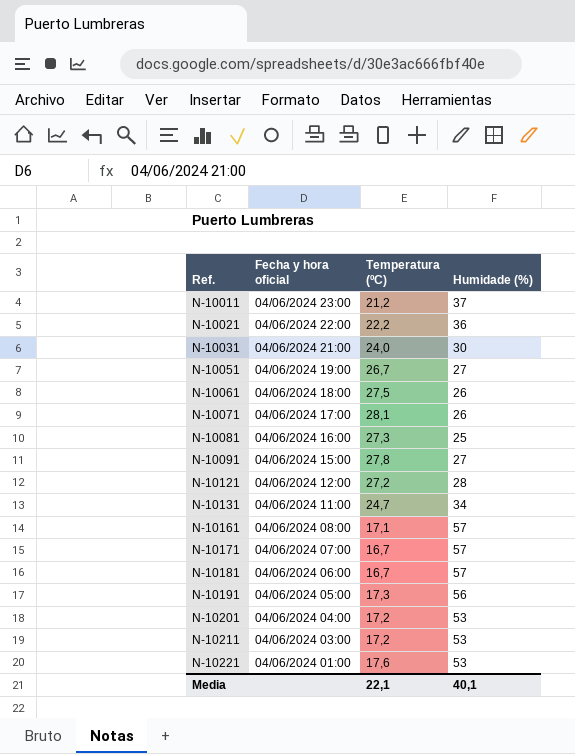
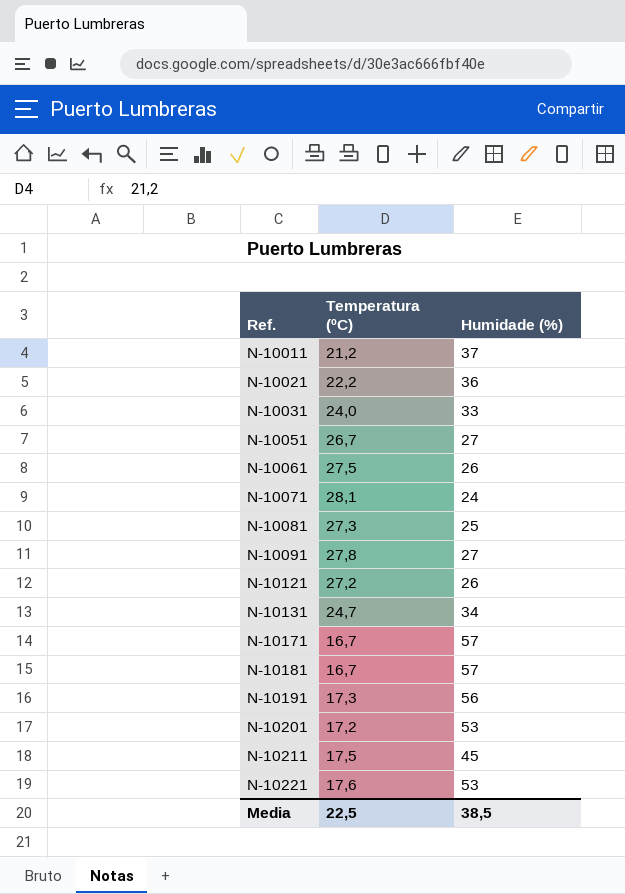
column Fecha y hora oficial | position: 2 -> none
row N-10161: 04/06/2024 08:00 | 17,1 | 57 -> none
N-10031 | Humidade (%): 30 -> 33
N-10071 | Humidade (%): 26 -> 24
N-10121 | Humidade (%): 28 -> 26
N-10211 | Temperatura (ºC): 17,2 -> 17,5
N-10211 | Humidade (%): 53 -> 45
Media | Temperatura (ºC): 22,1 -> 22,5
Media | Humidade (%): 40,1 -> 38,5

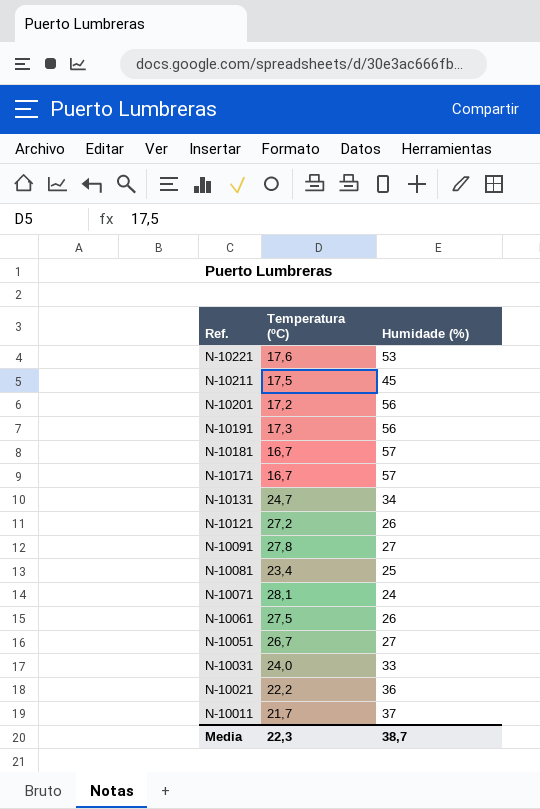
row order: Ref. ascending -> Ref. descending
N-10201 | Humidade (%): 53 -> 56
N-10081 | Temperatura (ºC): 27,3 -> 23,4
N-10011 | Temperatura (ºC): 21,2 -> 21,7
Media | Temperatura (ºC): 22,5 -> 22,3
Media | Humidade (%): 38,5 -> 38,7

